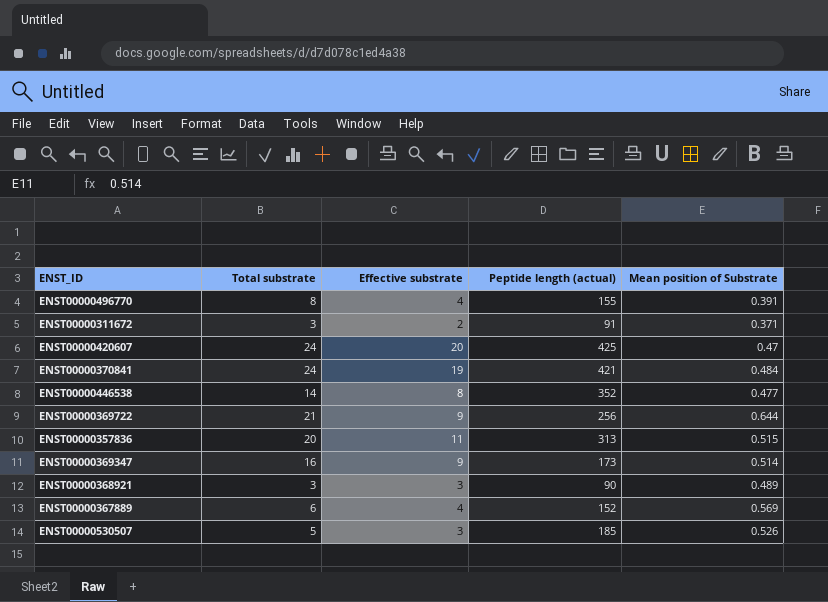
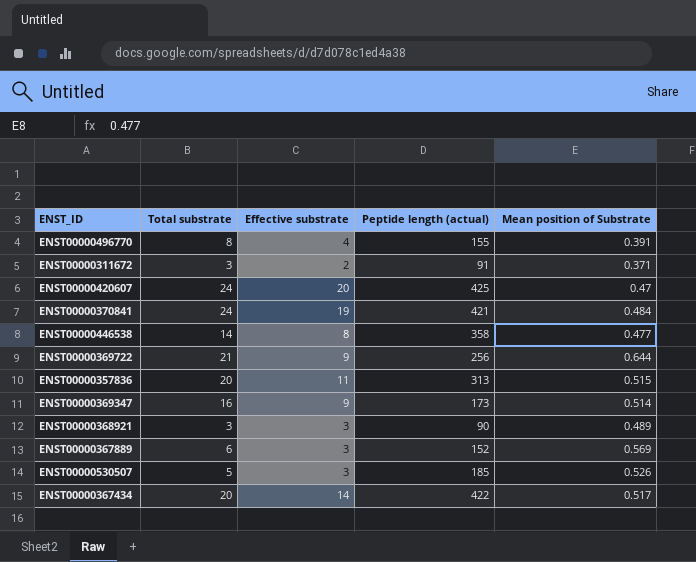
ENST00000446538 | Peptide length (actual): 352 -> 358
ENST00000367889 | Effective substrate: 4 -> 3
row ENST00000367434: none -> 20 | 14 | 422 | 0.517

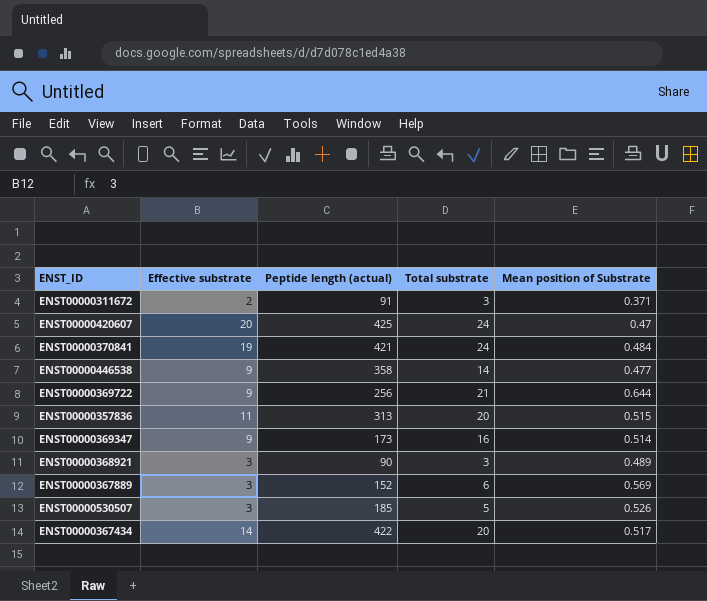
column Total substrate | position: 2 -> 4
row ENST00000496770: 8 | 4 | 155 | 0.391 -> none
ENST00000446538 | Effective substrate: 8 -> 9

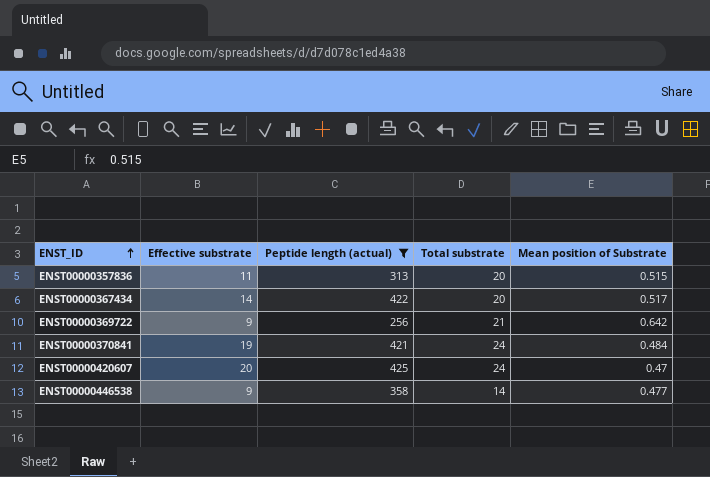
filter: none -> Peptide length (actual) >= 256
row order: none -> ENST_ID ascending
ENST00000369722 | Mean position of Substrate: 0.644 -> 0.642

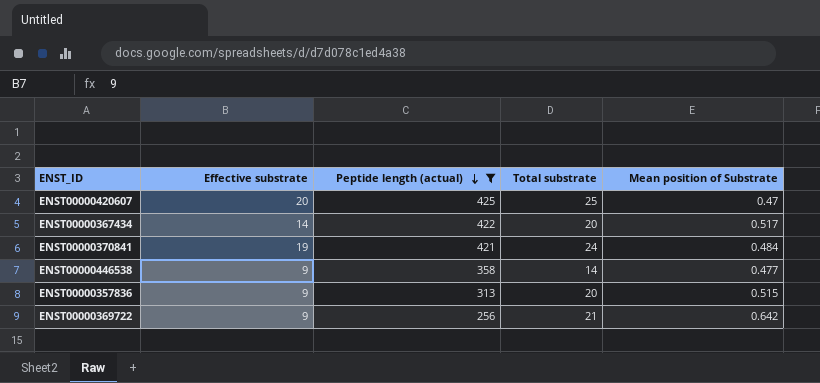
row order: ENST_ID ascending -> Peptide length (actual) descending
ENST00000420607 | Total substrate: 24 -> 25
ENST00000357836 | Effective substrate: 11 -> 9

